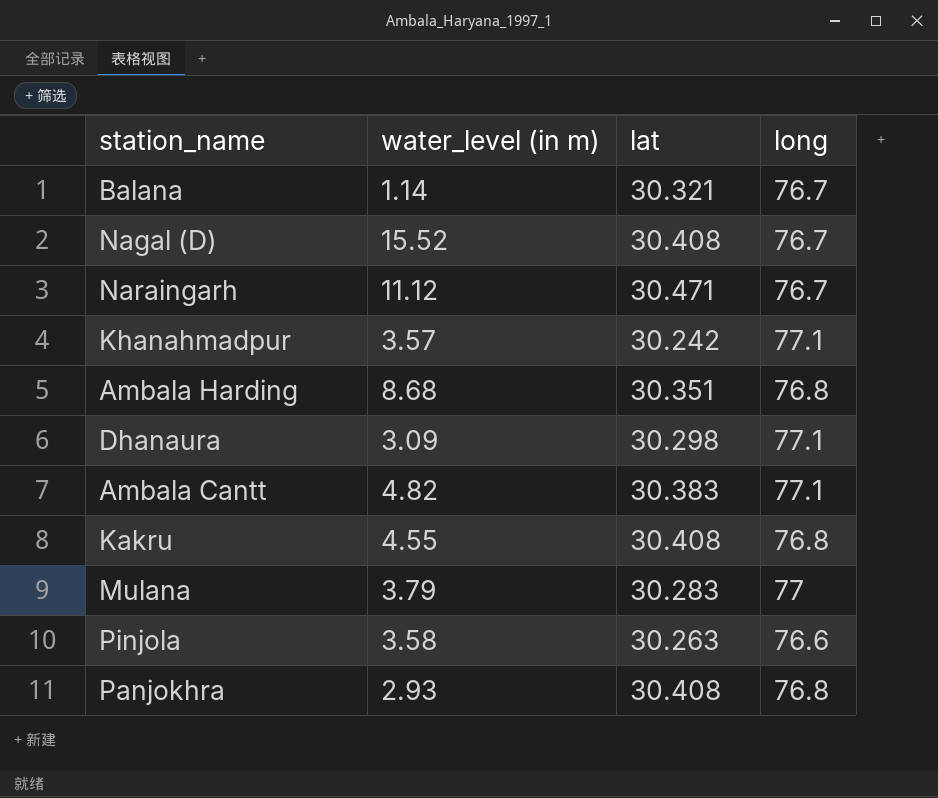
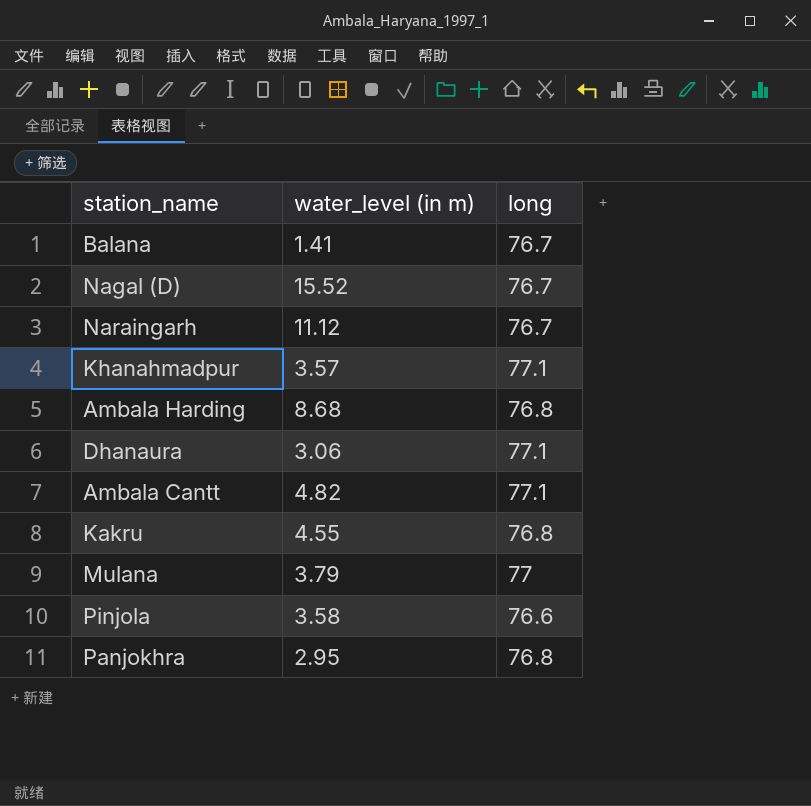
column lat | position: 3 -> none
Balana | water_level (in m): 1.14 -> 1.41
Dhanaura | water_level (in m): 3.09 -> 3.06
Panjokhra | water_level (in m): 2.93 -> 2.95

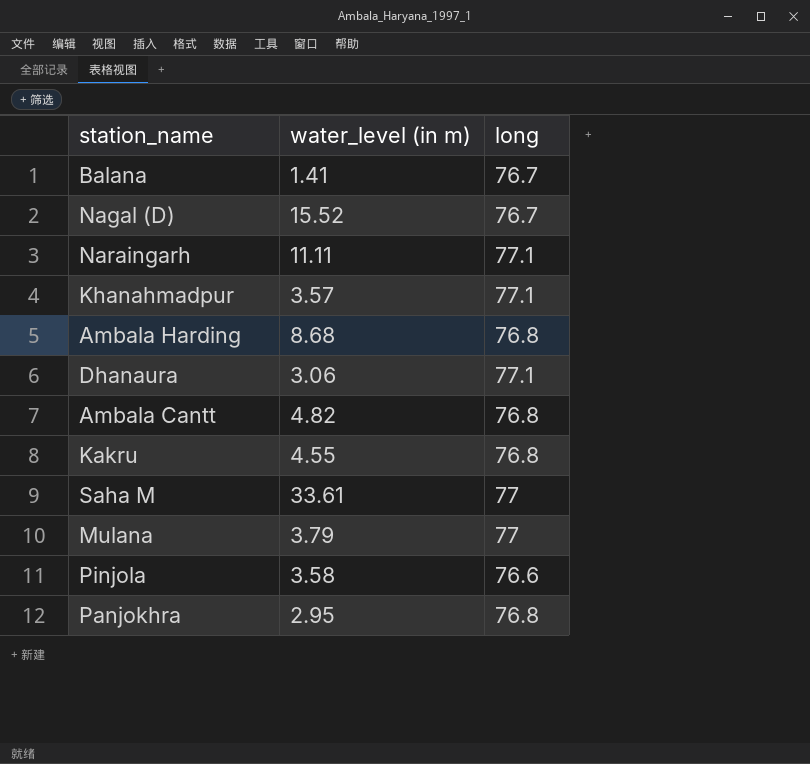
Naraingarh | water_level (in m): 11.12 -> 11.11
Naraingarh | long: 76.7 -> 77.1
Ambala Cantt | long: 77.1 -> 76.8
row Saha M: none -> 33.61 | 77

